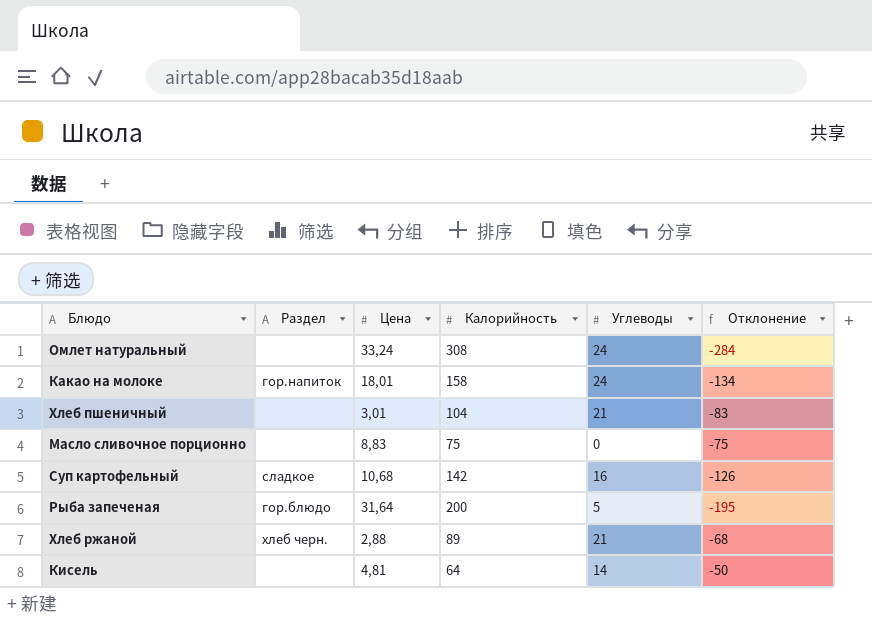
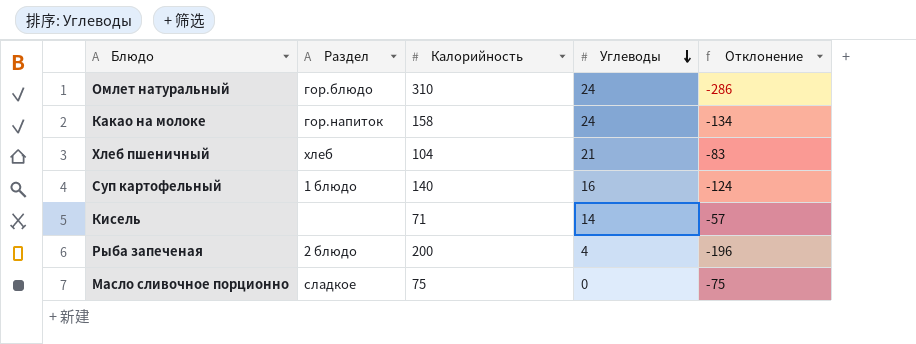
row order: none -> Углеводы descending
column Цена | position: 3 -> none
row Хлеб ржаной: хлеб черн. | 2,88 | 89 | 21 | -68 -> none
Омлет натуральный | Раздел: none -> гор.блюдо
Омлет натуральный | Калорийность: 308 -> 310
Омлет натуральный | Отклонение: -284 -> -286
Хлеб пшеничный | Раздел: none -> хлеб
Суп картофельный | Раздел: сладкое -> 1 блюдо
Суп картофельный | Калорийность: 142 -> 140
Суп картофельный | Отклонение: -126 -> -124
Кисель | Калорийность: 64 -> 71
Кисель | Отклонение: -50 -> -57
Рыба запеченая | Раздел: гор.блюдо -> 2 блюдо
Рыба запеченая | Углеводы: 5 -> 4
Рыба запеченая | Отклонение: -195 -> -196
Масло сливочное порционно | Раздел: none -> сладкое

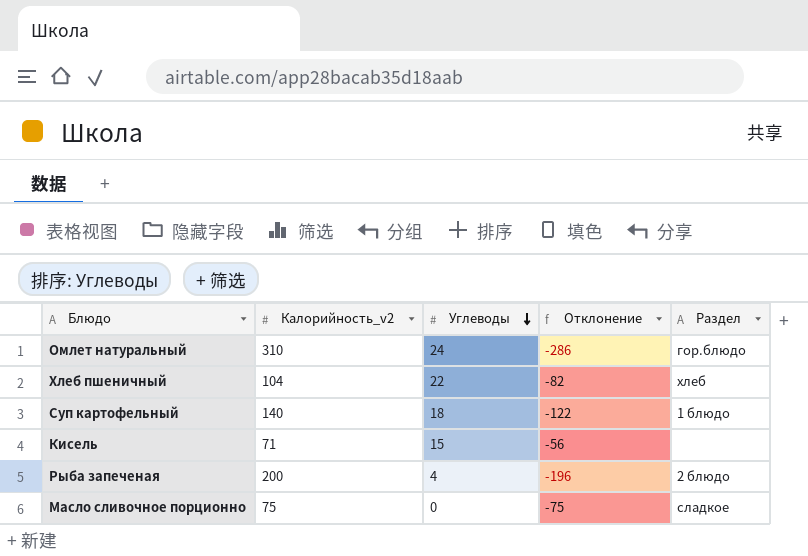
column name: Калорийность -> Калорийность_v2
column Раздел | position: 2 -> 5
row Какао на молоке: гор.напиток | 158 | 24 | -134 -> none
Хлеб пшеничный | Углеводы: 21 -> 22
Хлеб пшеничный | Отклонение: -83 -> -82
Суп картофельный | Углеводы: 16 -> 18
Суп картофельный | Отклонение: -124 -> -122
Кисель | Углеводы: 14 -> 15
Кисель | Отклонение: -57 -> -56

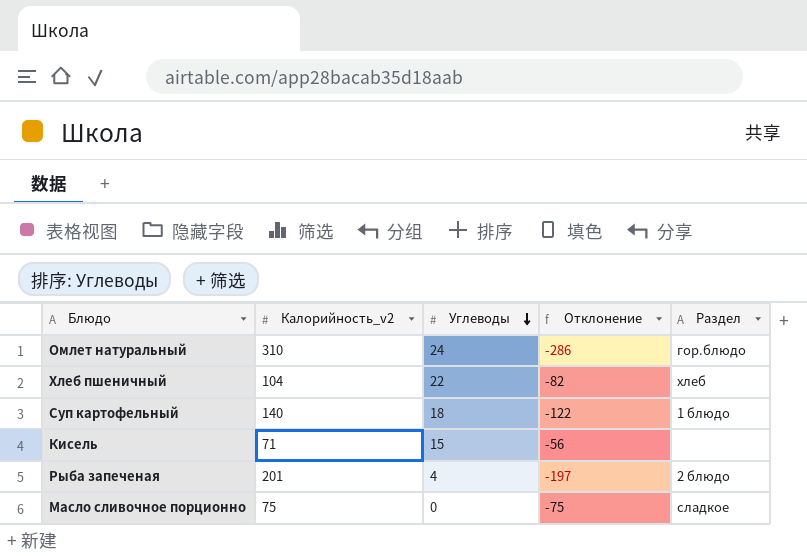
Рыба запеченая | Калорийность_v2: 200 -> 201
Рыба запеченая | Отклонение: -196 -> -197

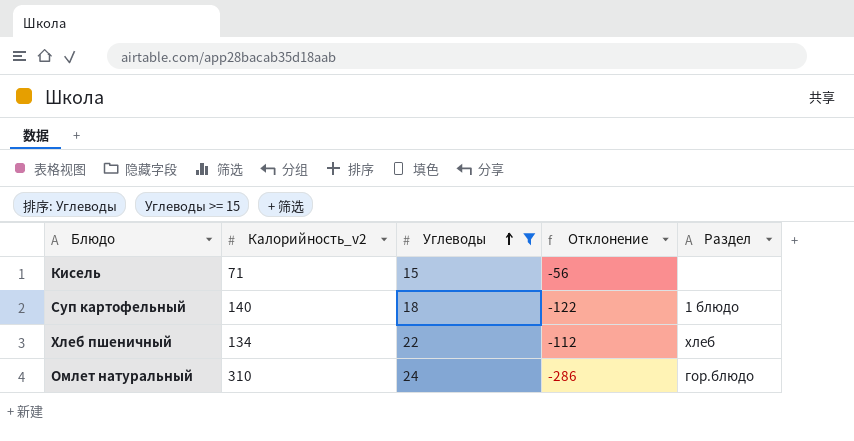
filter: none -> Углеводы >= 15
row order: Углеводы descending -> Углеводы ascending
Хлеб пшеничный | Калорийность_v2: 104 -> 134
Хлеб пшеничный | Отклонение: -82 -> -112

